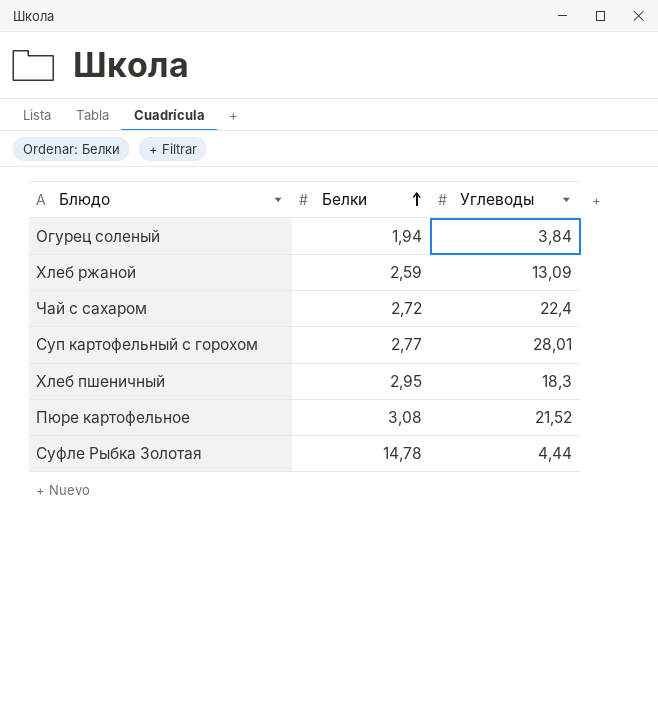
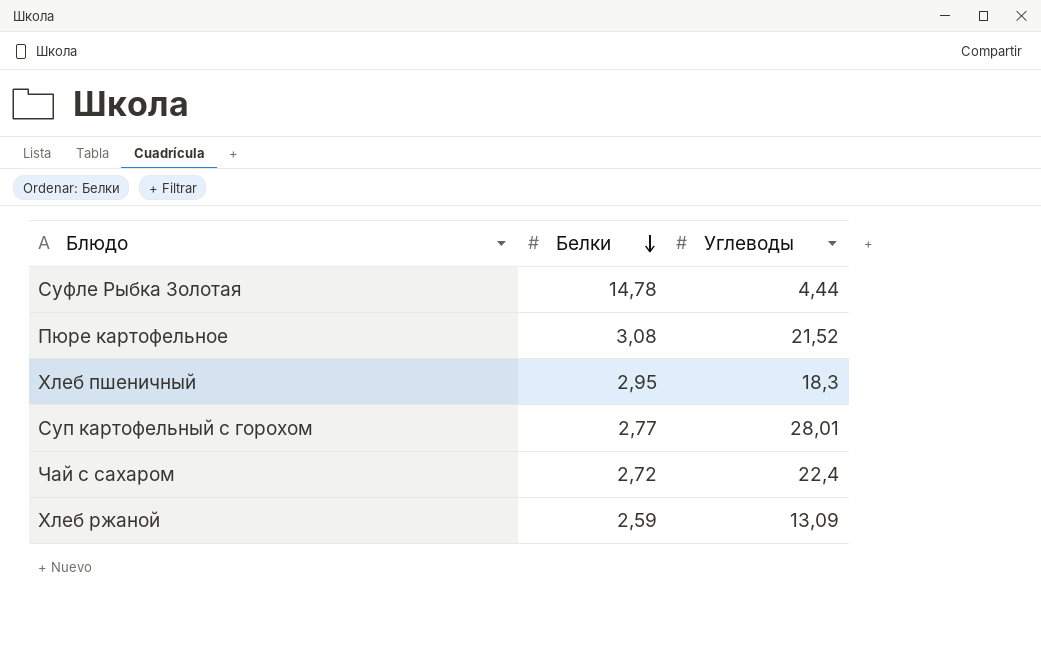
row order: Белки ascending -> Белки descending
row Огурец соленый: 1,94 | 3,84 -> none

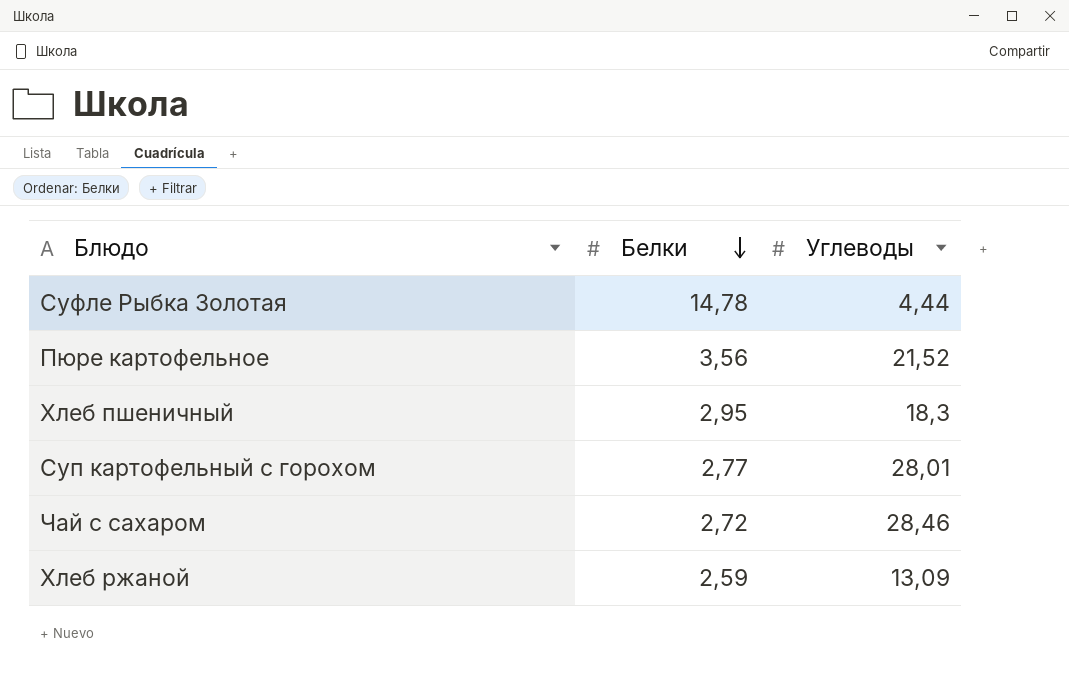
Пюре картофельное | Белки: 3,08 -> 3,56
Чай с сахаром | Углеводы: 22,4 -> 28,46

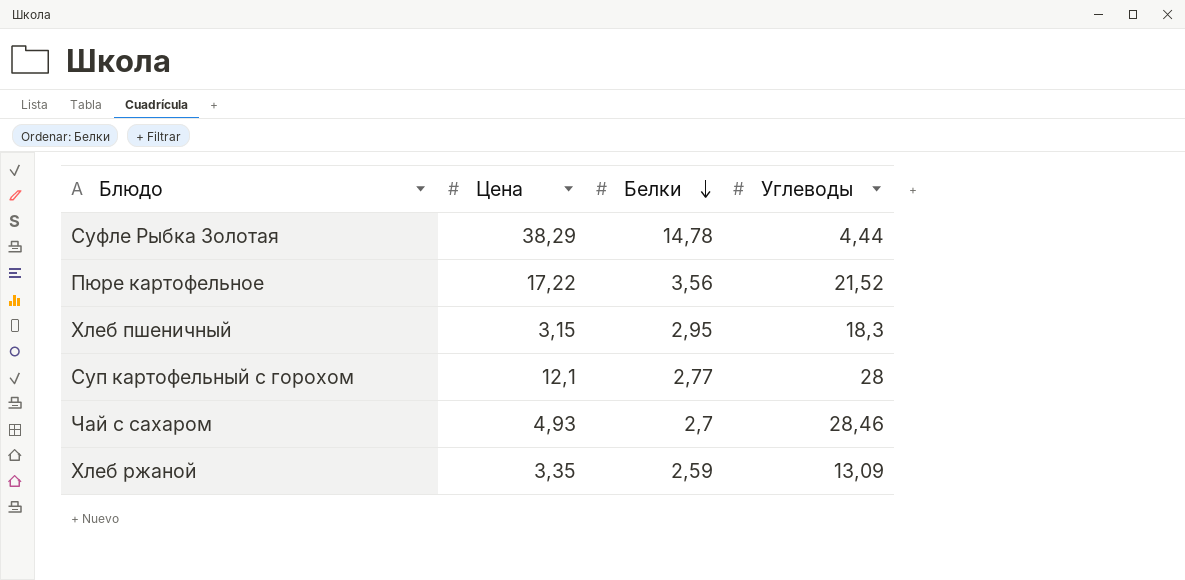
column Цена | position: none -> 2
Суп картофельный с горохом | Углеводы: 28,01 -> 28
Чай с сахаром | Белки: 2,72 -> 2,7

